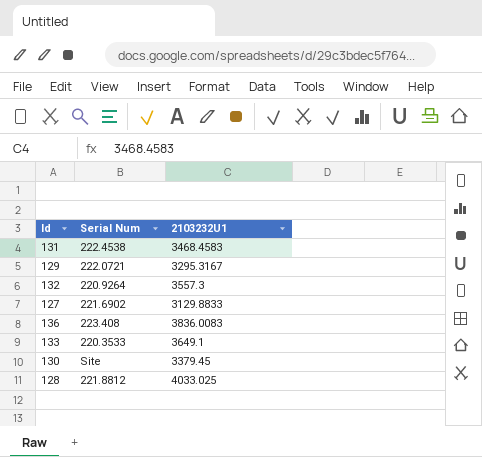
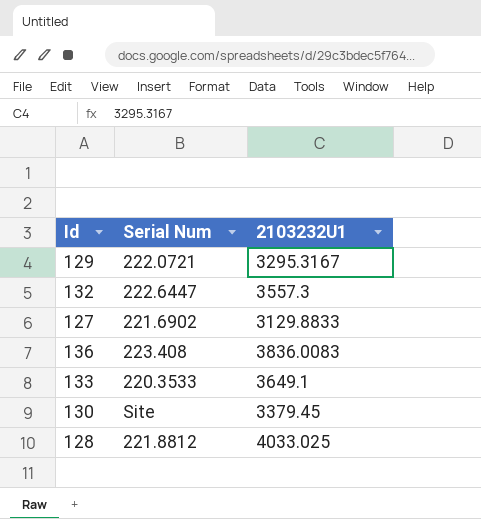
row 131: 222.4538 | 3468.4583 -> none
132 | Serial Num: 220.9264 -> 222.6447

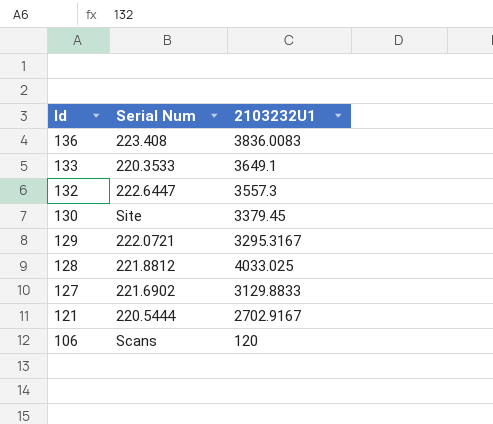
row order: none -> Id descending
row 121: none -> 220.5444 | 2702.9167
row 106: none -> Scans | 120

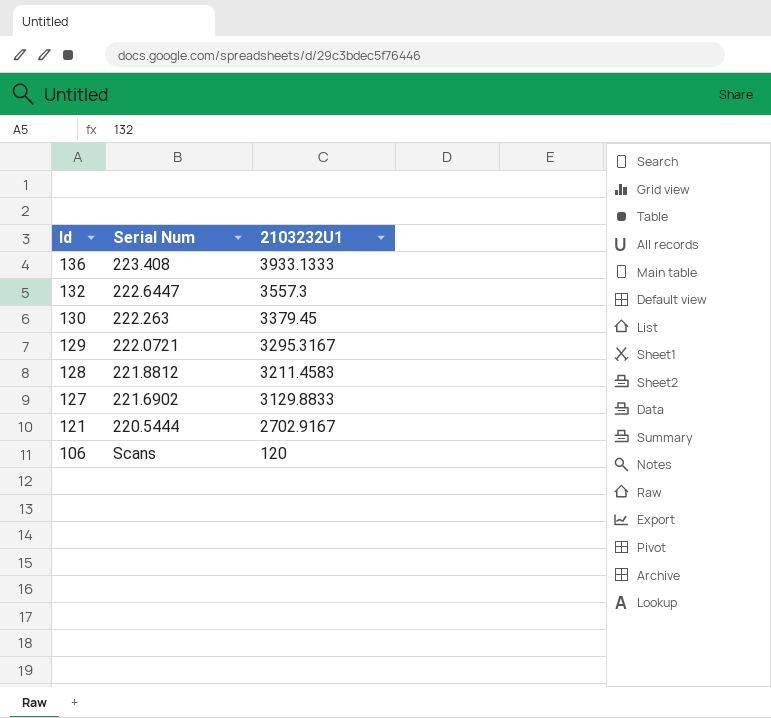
row 133: 220.3533 | 3649.1 -> none
136 | 2103232U1: 3836.0083 -> 3933.1333
130 | Serial Num: Site -> 222.263
128 | 2103232U1: 4033.025 -> 3211.4583

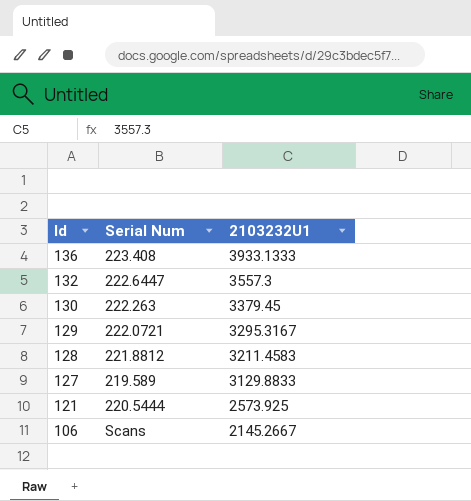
127 | Serial Num: 221.6902 -> 219.589
121 | 2103232U1: 2702.9167 -> 2573.925
106 | 2103232U1: 120 -> 2145.2667

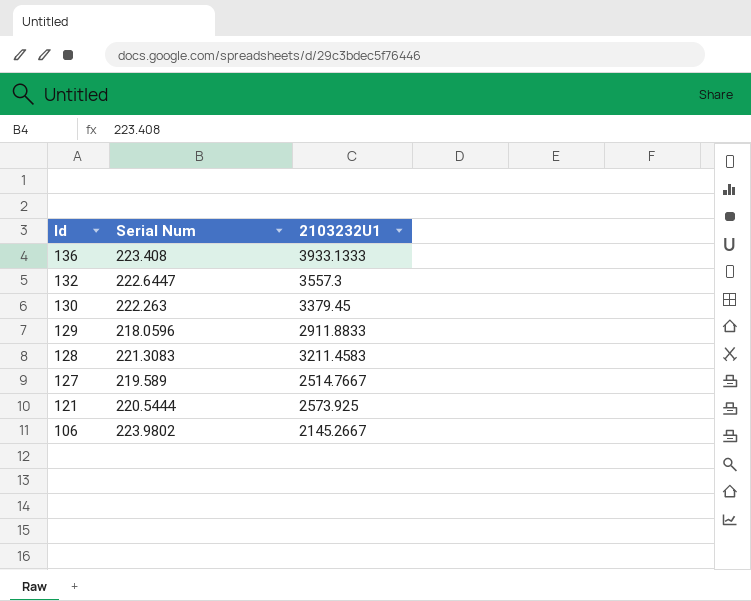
129 | Serial Num: 222.0721 -> 218.0596
129 | 2103232U1: 3295.3167 -> 2911.8833
128 | Serial Num: 221.8812 -> 221.3083
127 | 2103232U1: 3129.8833 -> 2514.7667
106 | Serial Num: Scans -> 223.9802

